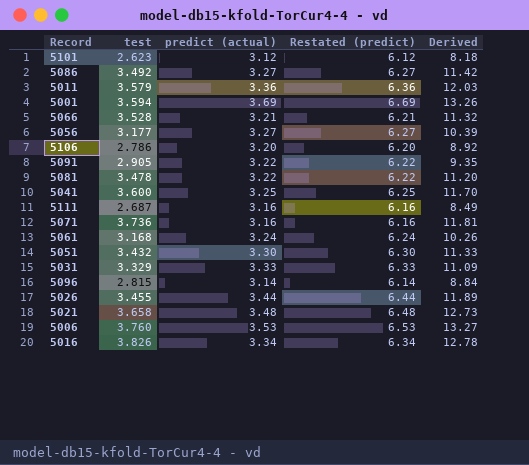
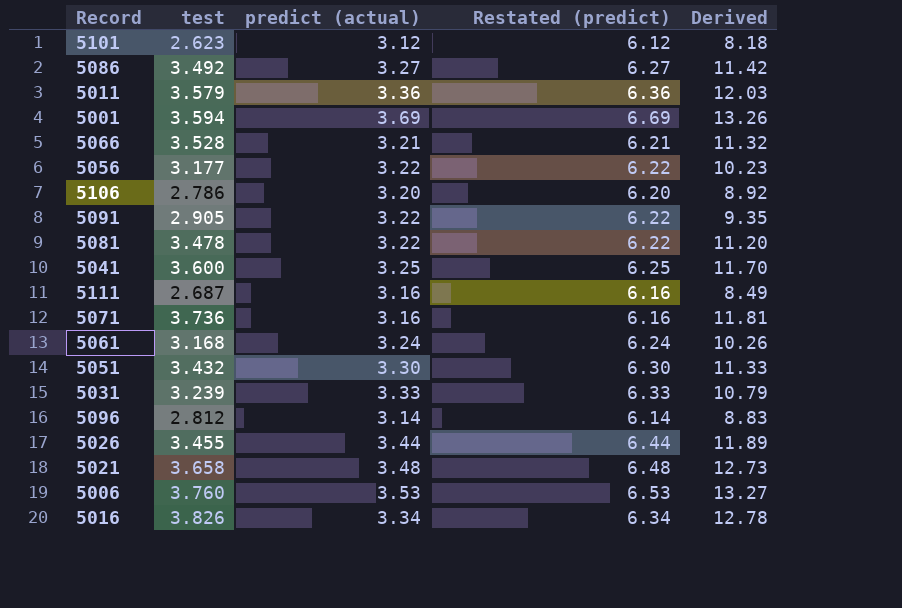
5056 | predict (actual): 3.27 -> 3.22
5056 | Restated (predict): 6.27 -> 6.22
5056 | Derived: 10.39 -> 10.23
5031 | test: 3.329 -> 3.239
5031 | Derived: 11.09 -> 10.79
5096 | test: 2.815 -> 2.812
5096 | Derived: 8.84 -> 8.83

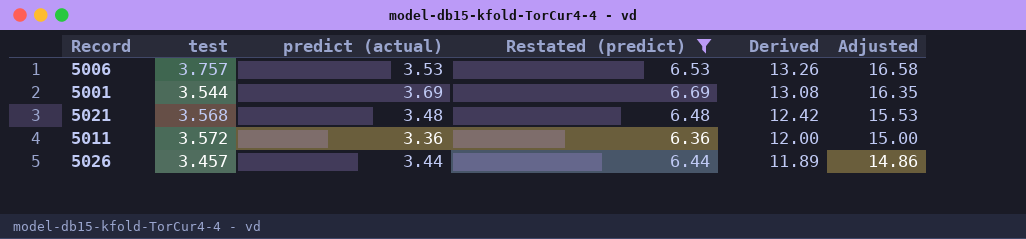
filter: none -> Restated (predict) >= 6.36
row order: none -> Derived descending
column Adjusted | formula: none -> [Derived] * 1.25
5006 | test: 3.760 -> 3.757
5006 | Derived: 13.27 -> 13.26
5001 | test: 3.594 -> 3.544
5001 | Derived: 13.26 -> 13.08
5021 | test: 3.658 -> 3.568
5021 | Derived: 12.73 -> 12.42
5011 | test: 3.579 -> 3.572
5011 | Derived: 12.03 -> 12.00
5026 | test: 3.455 -> 3.457

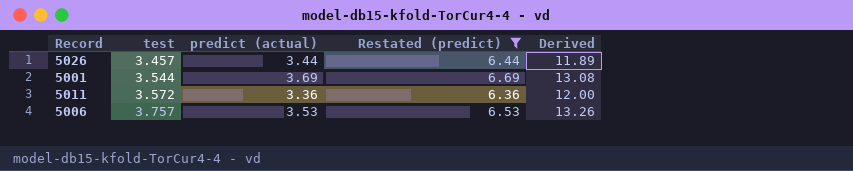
row order: Derived descending -> test ascending
column Adjusted | formula: [Derived] * 1.25 -> none
row 5021: 3.568 | 3.48 | 6.48 | 12.42 | 15.53 -> none

